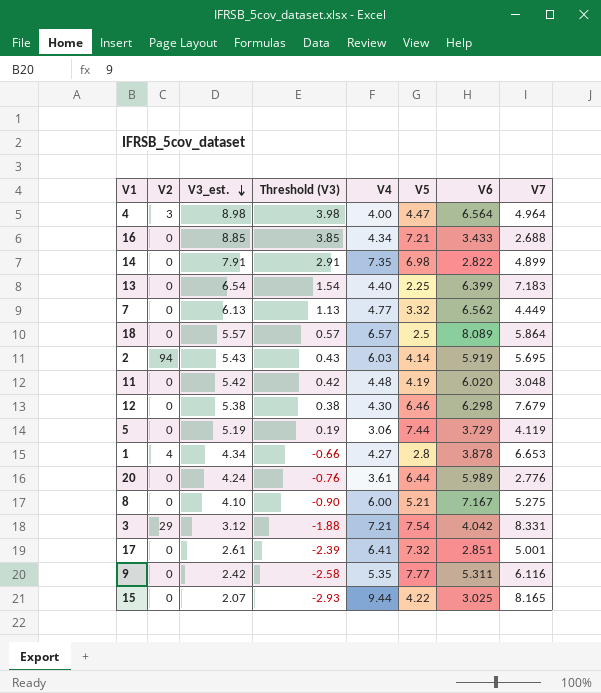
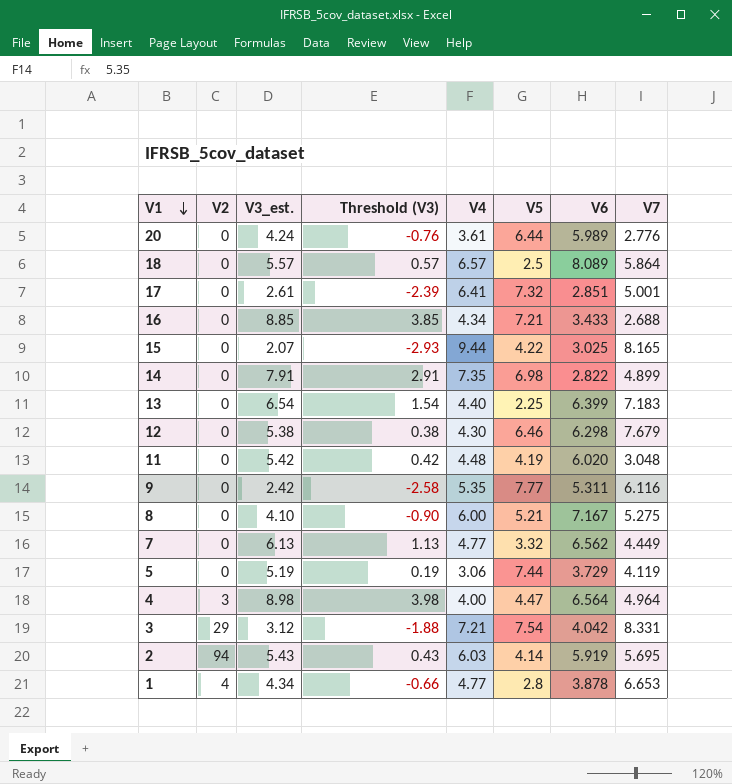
row order: V3_est. descending -> V1 descending
1 | V4: 4.27 -> 4.77

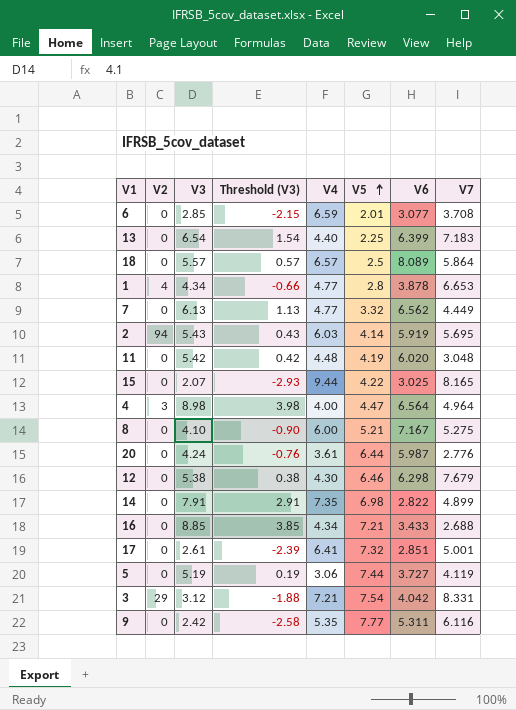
row order: V1 descending -> V5 ascending
column name: V3_est. -> V3
row 6: none -> 0 | 2.85 | -2.15 | 6.59 | 2.01 | 3.077 | 3.708
20 | V6: 5.989 -> 5.987
5 | V6: 3.729 -> 3.727

